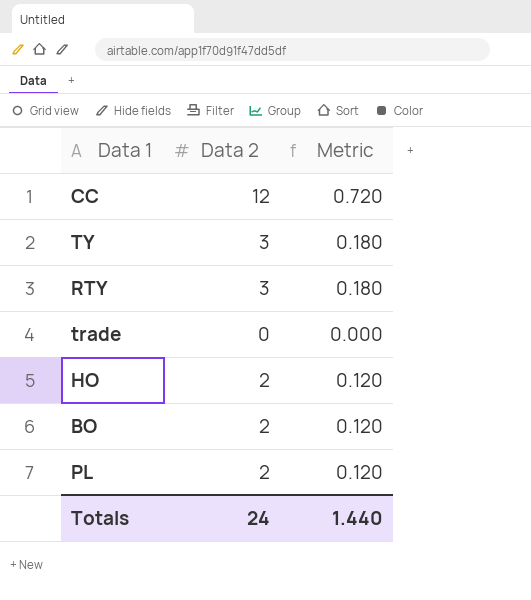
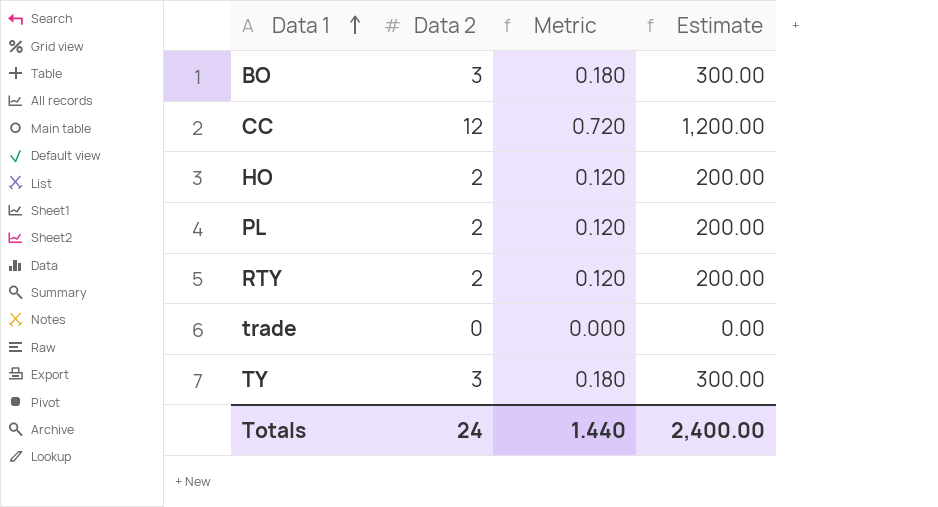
row order: none -> Data 1 ascending
column Estimate | formula: none -> [Data 2] * 100
BO | Data 2: 2 -> 3
BO | Metric: 0.120 -> 0.180
RTY | Data 2: 3 -> 2
RTY | Metric: 0.180 -> 0.120

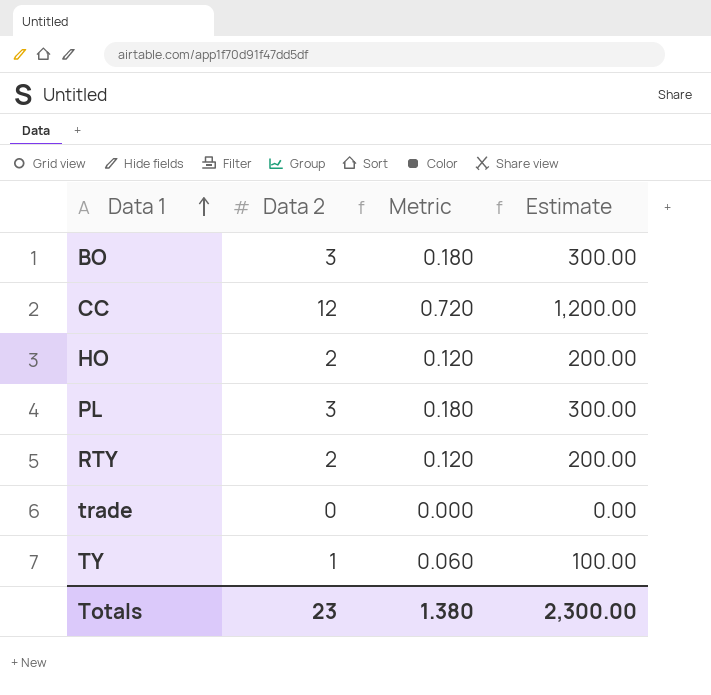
PL | Data 2: 2 -> 3
PL | Metric: 0.120 -> 0.180
PL | Estimate: 200.00 -> 300.00
TY | Data 2: 3 -> 1
TY | Metric: 0.180 -> 0.060
TY | Estimate: 300.00 -> 100.00
Totals | Data 2: 24 -> 23
Totals | Metric: 1.440 -> 1.380
Totals | Estimate: 2,400.00 -> 2,300.00

